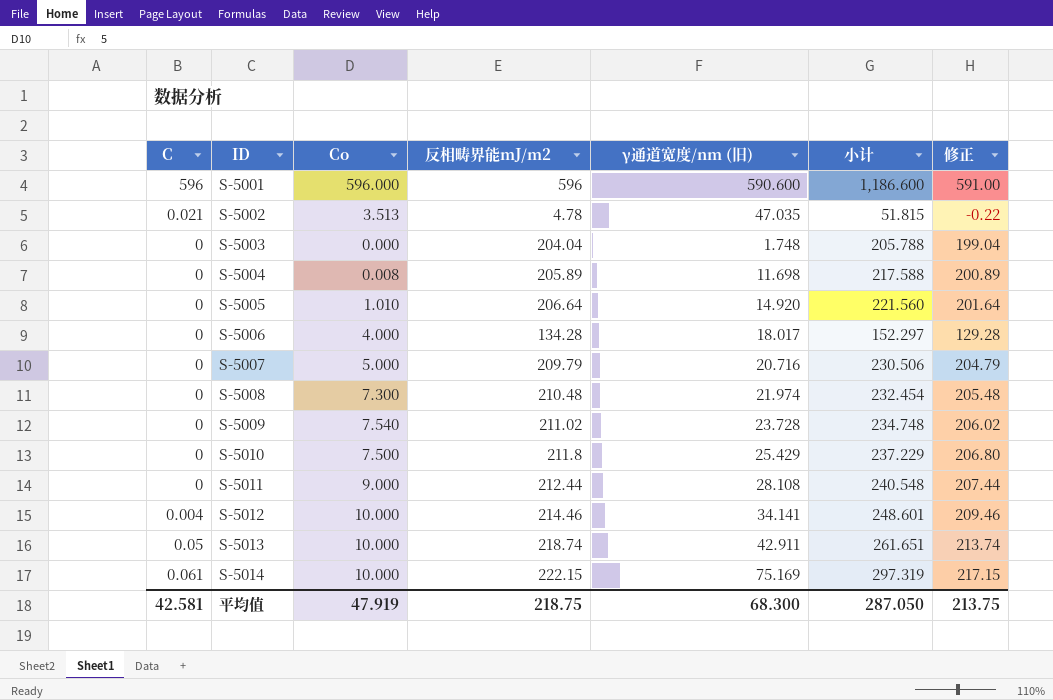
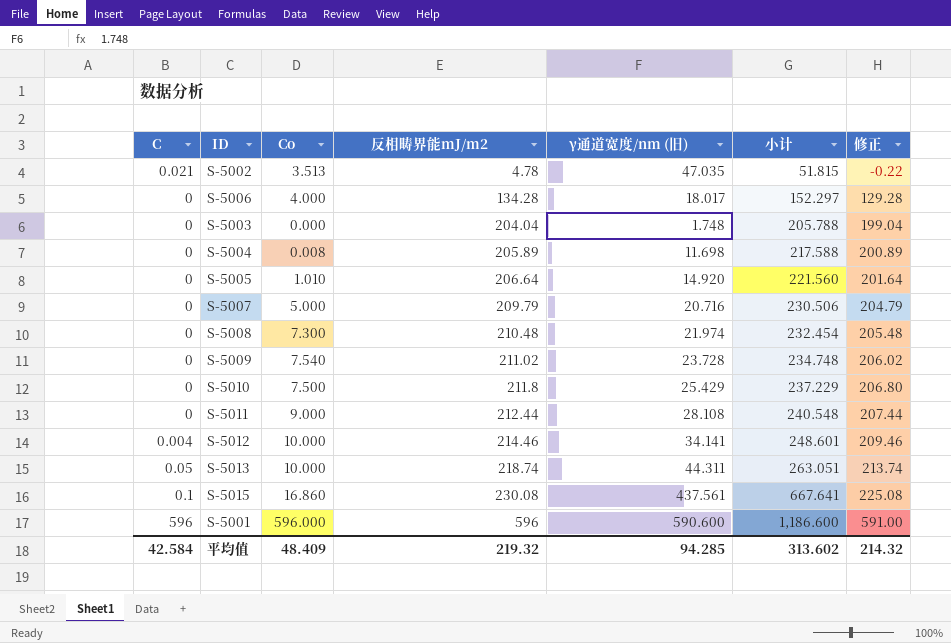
row order: ID ascending -> 反相畴界能mJ/m2 ascending
row S-5014: 0.061 | 10.000 | 222.15 | 75.169 | 297.319 | 217.15 -> none
S-5013 | γ通道宽度/nm (旧): 42.911 -> 44.311
S-5013 | 小计: 261.651 -> 263.051
row S-5015: none -> 0.1 | 16.860 | 230.08 | 437.561 | 667.641 | 225.08
平均值 | C: 42.581 -> 42.584
平均值 | Co: 47.919 -> 48.409
平均值 | 反相畴界能mJ/m2: 218.75 -> 219.32
平均值 | γ通道宽度/nm (旧): 68.300 -> 94.285
平均值 | 小计: 287.050 -> 313.602
平均值 | 修正: 213.75 -> 214.32

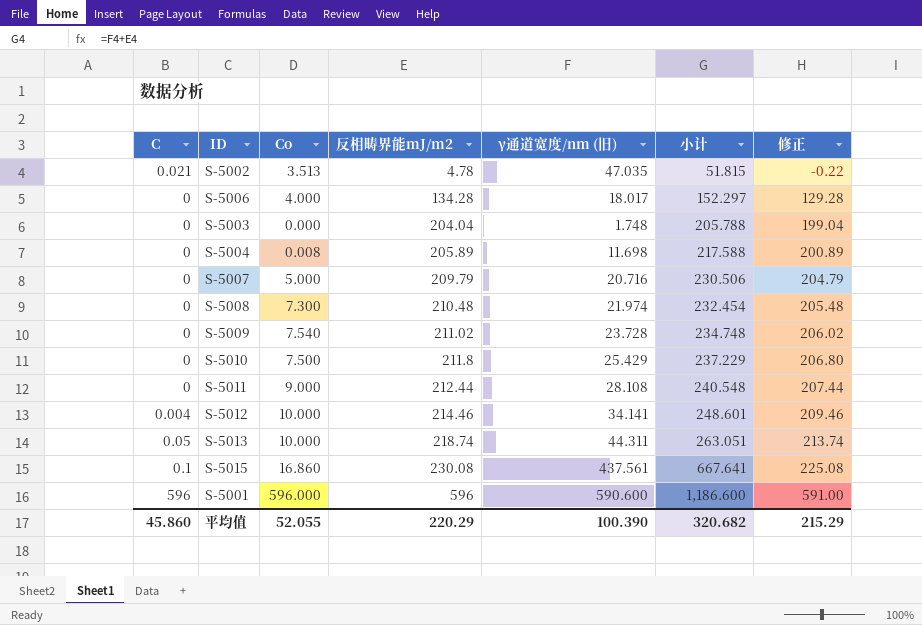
row S-5005: 0 | 1.010 | 206.64 | 14.920 | 221.560 | 201.64 -> none
平均值 | C: 42.584 -> 45.860
平均值 | Co: 48.409 -> 52.055
平均值 | 反相畴界能mJ/m2: 219.32 -> 220.29
平均值 | γ通道宽度/nm (旧): 94.285 -> 100.390
平均值 | 小计: 313.602 -> 320.682
平均值 | 修正: 214.32 -> 215.29

